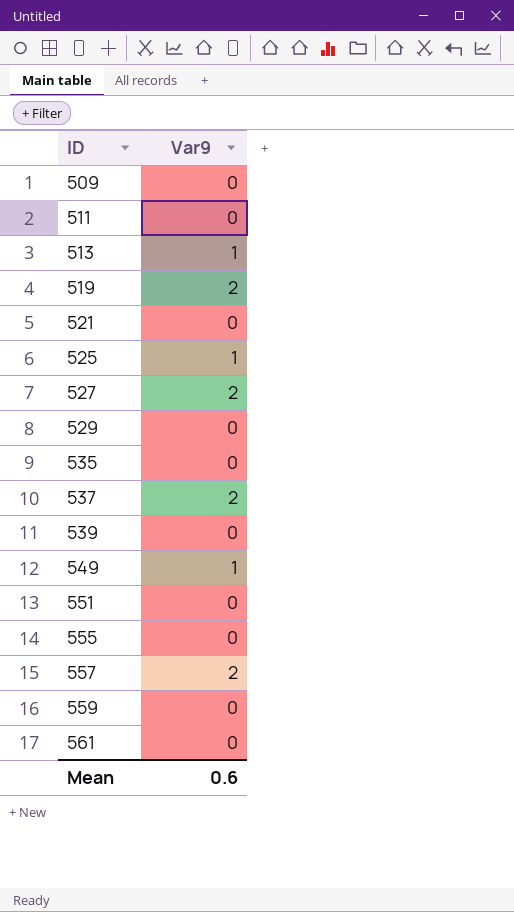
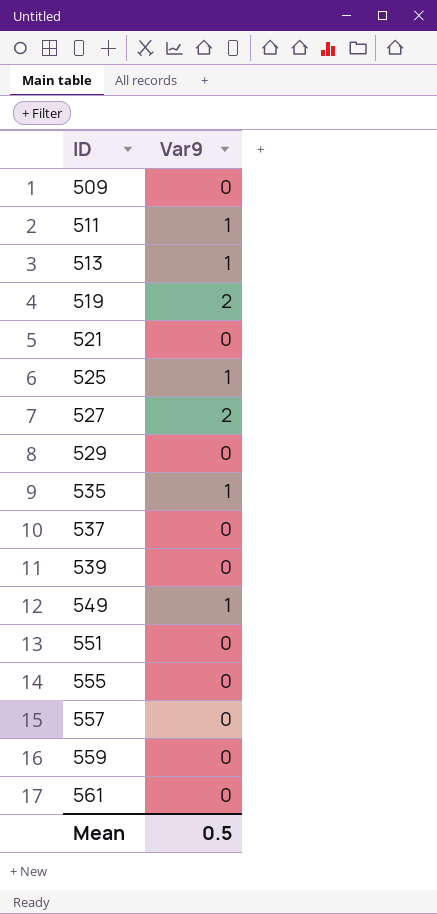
511 | Var9: 0 -> 1
535 | Var9: 0 -> 1
537 | Var9: 2 -> 0
557 | Var9: 2 -> 0
Mean | Var9: 0.6 -> 0.5

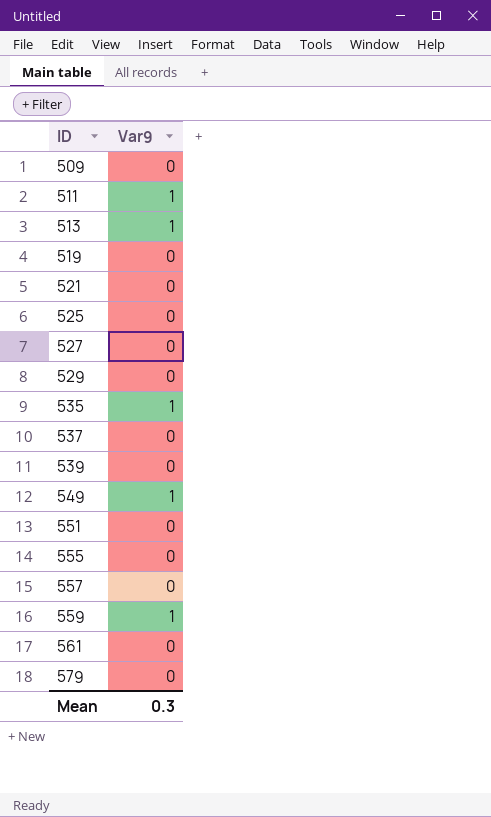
519 | Var9: 2 -> 0
525 | Var9: 1 -> 0
527 | Var9: 2 -> 0
559 | Var9: 0 -> 1
row 579: none -> 0
Mean | Var9: 0.5 -> 0.3

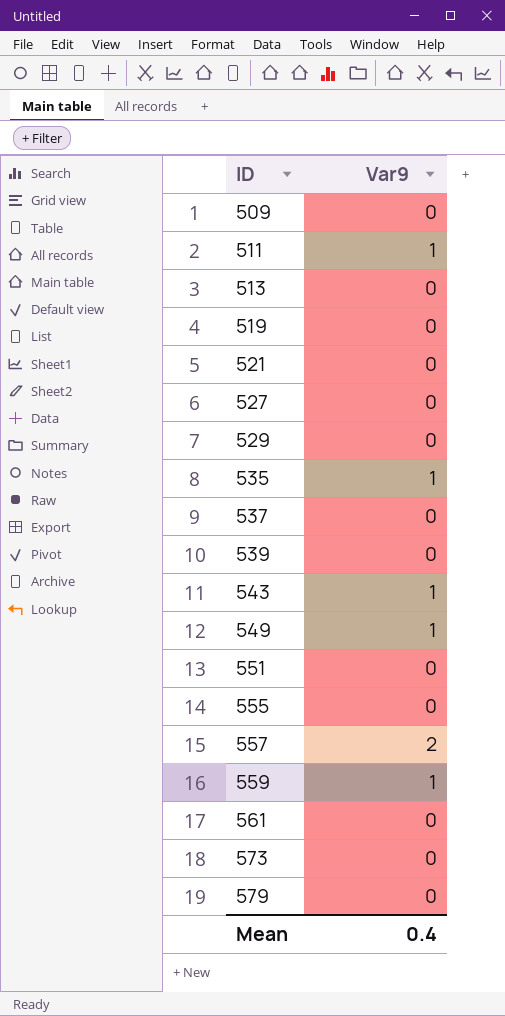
row 525: 0 -> none
513 | Var9: 1 -> 0
row 543: none -> 1
557 | Var9: 0 -> 2
row 573: none -> 0
Mean | Var9: 0.3 -> 0.4

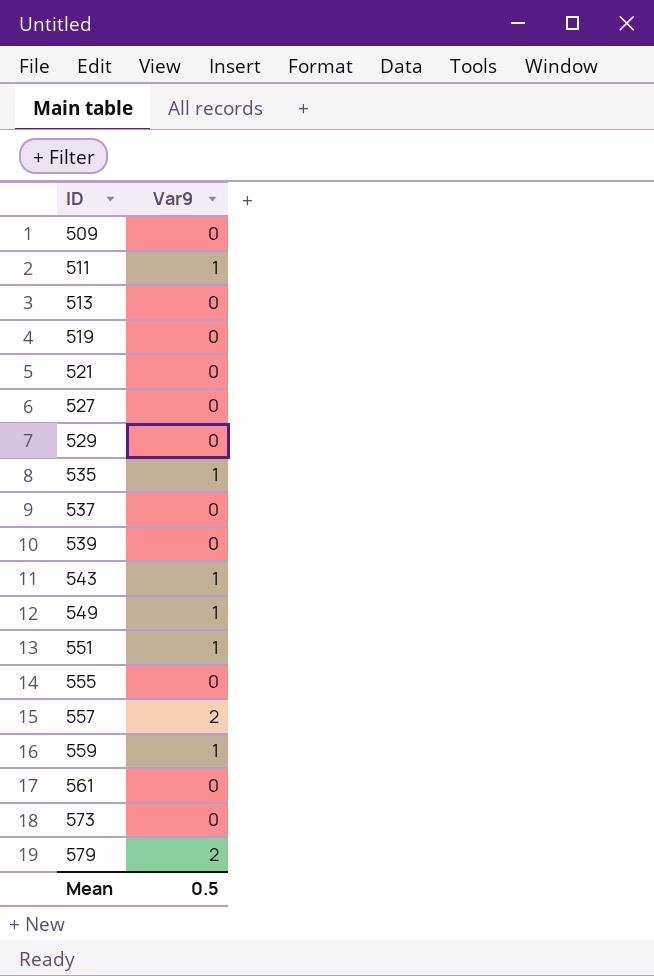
551 | Var9: 0 -> 1
579 | Var9: 0 -> 2
Mean | Var9: 0.4 -> 0.5

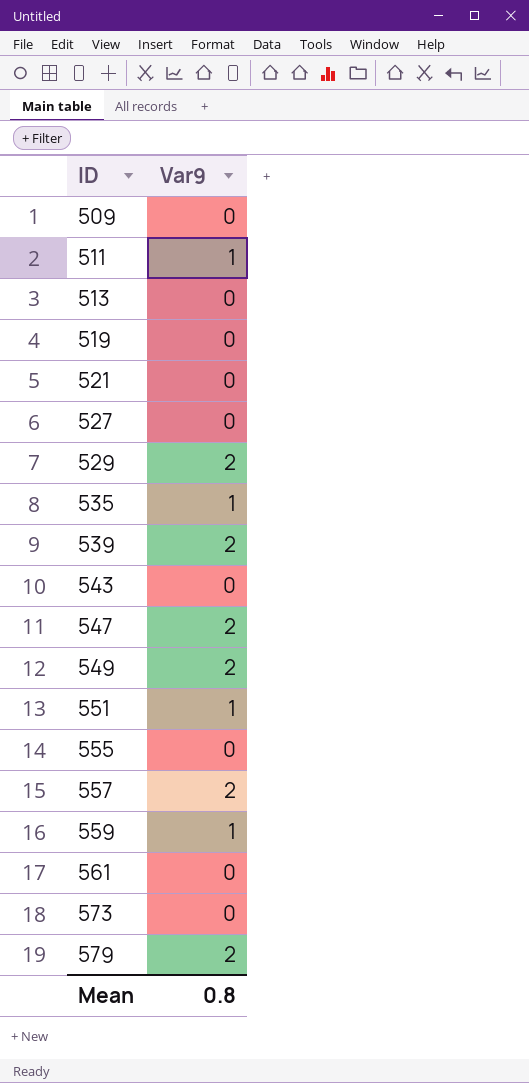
row 537: 0 -> none
529 | Var9: 0 -> 2
539 | Var9: 0 -> 2
543 | Var9: 1 -> 0
row 547: none -> 2
549 | Var9: 1 -> 2
Mean | Var9: 0.5 -> 0.8

